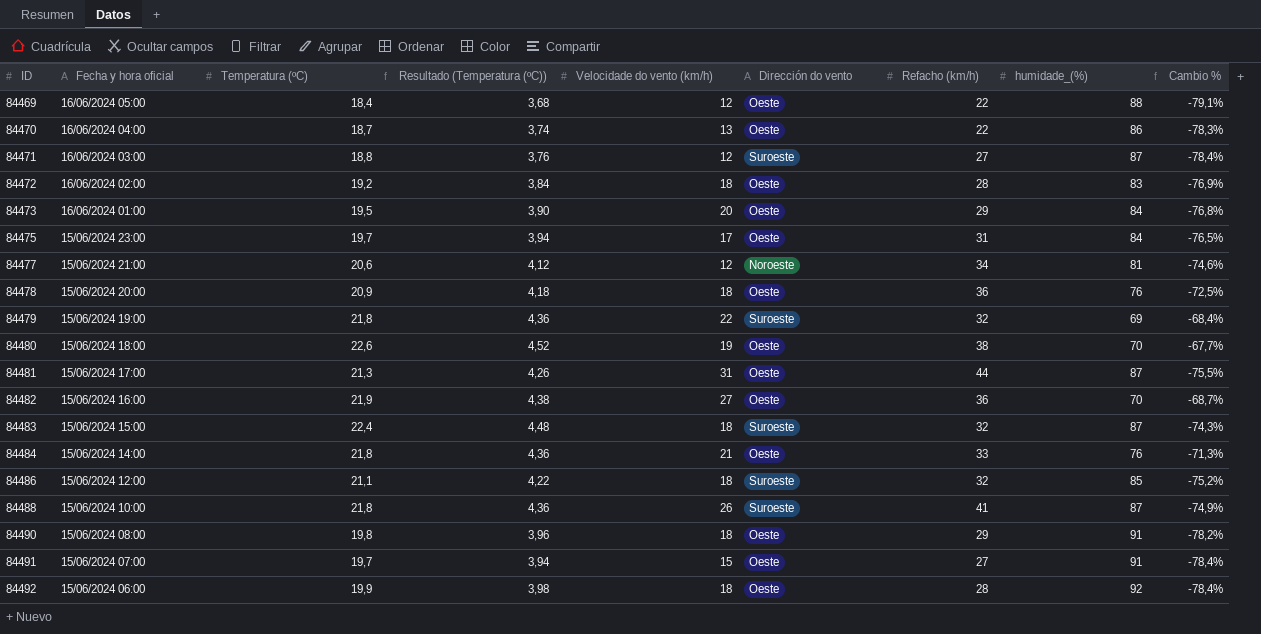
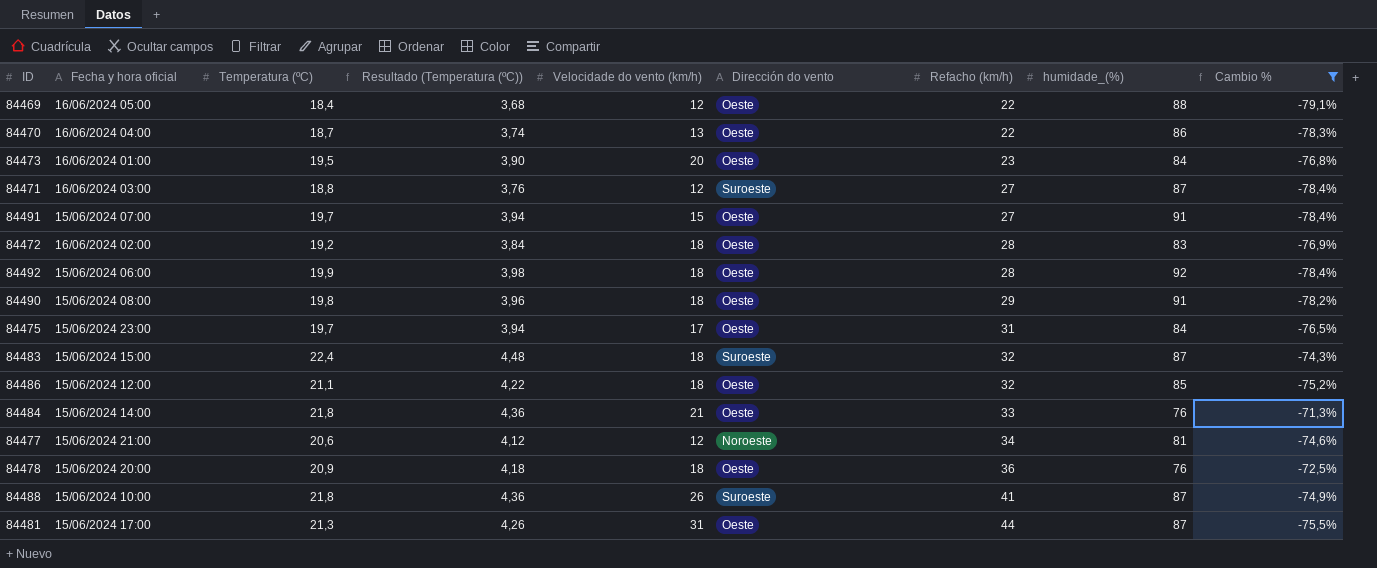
filter: none -> Cambio % <= -71,3%
row order: ID ascending -> Refacho (km/h) ascending
84473 | Refacho (km/h): 29 -> 23
84486 | Dirección do vento: Suroeste -> Oeste

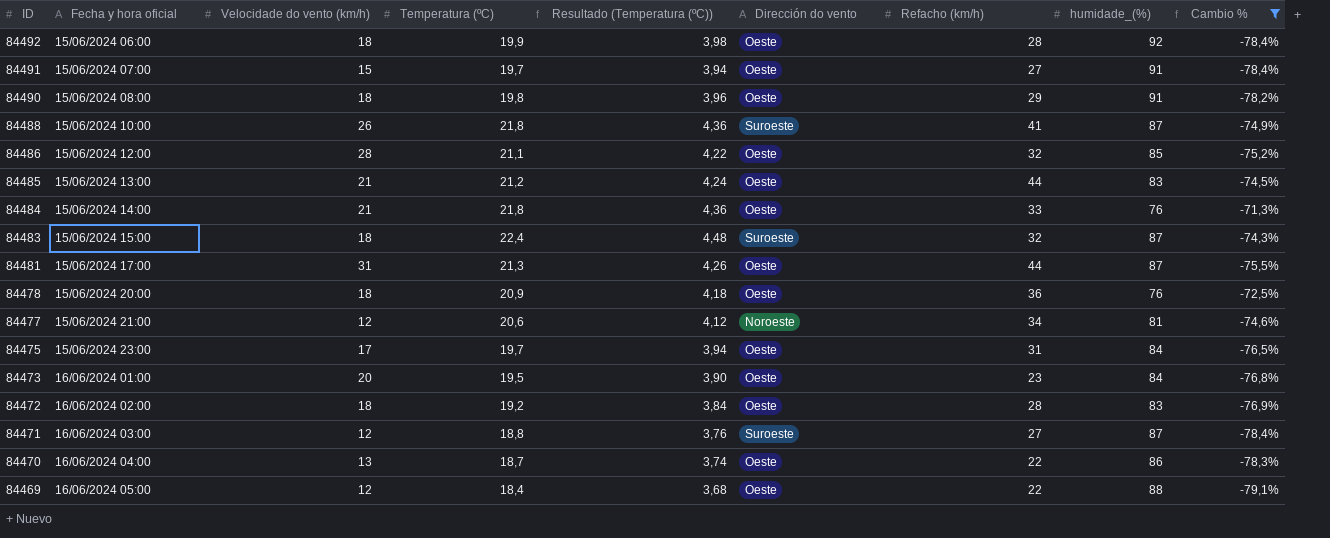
row order: Refacho (km/h) ascending -> ID descending
column Velocidade do vento (km/h) | position: 5 -> 3
84486 | Velocidade do vento (km/h): 18 -> 28
row 84485: none -> 15/06/2024 13:00 | 21 | 21,2 | 4,24 | Oeste | 44 | 83 | -74,5%

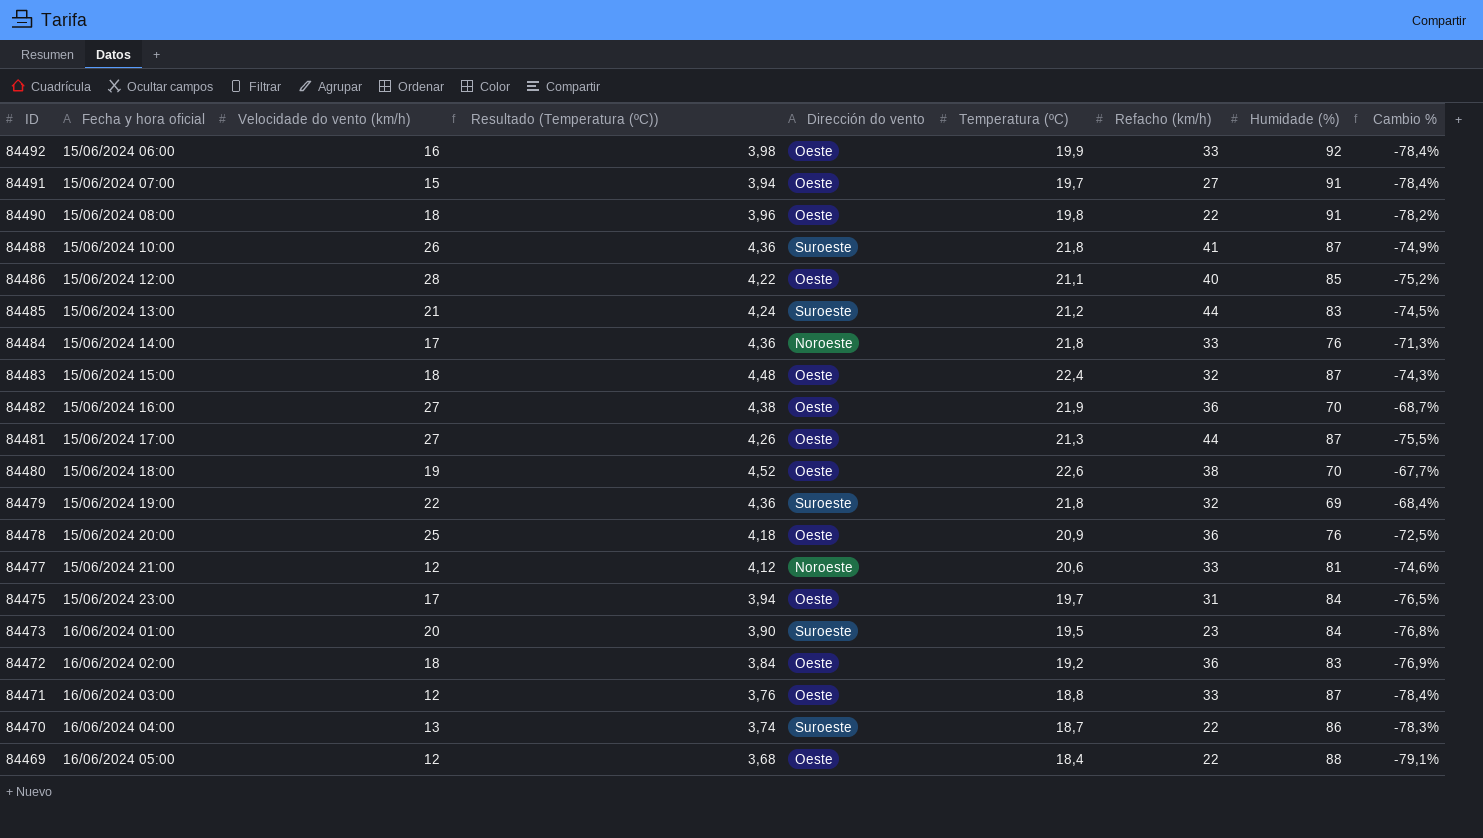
filter: Cambio % <= -71,3% -> none
column Temperatura (ºC) | position: 4 -> 6
column name: humidade_(%) -> Humidade (%)
84492 | Velocidade do vento (km/h): 18 -> 16
84492 | Refacho (km/h): 28 -> 33
84490 | Refacho (km/h): 29 -> 22
84486 | Refacho (km/h): 32 -> 40
84485 | Dirección do vento: Oeste -> Suroeste
84484 | Velocidade do vento (km/h): 21 -> 17
84484 | Dirección do vento: Oeste -> Noroeste
84483 | Dirección do vento: Suroeste -> Oeste
84481 | Velocidade do vento (km/h): 31 -> 27
84478 | Velocidade do vento (km/h): 18 -> 25
84477 | Refacho (km/h): 34 -> 33
84473 | Dirección do vento: Oeste -> Suroeste
84472 | Refacho (km/h): 28 -> 36
84471 | Dirección do vento: Suroeste -> Oeste
84471 | Refacho (km/h): 27 -> 33
84470 | Dirección do vento: Oeste -> Suroeste

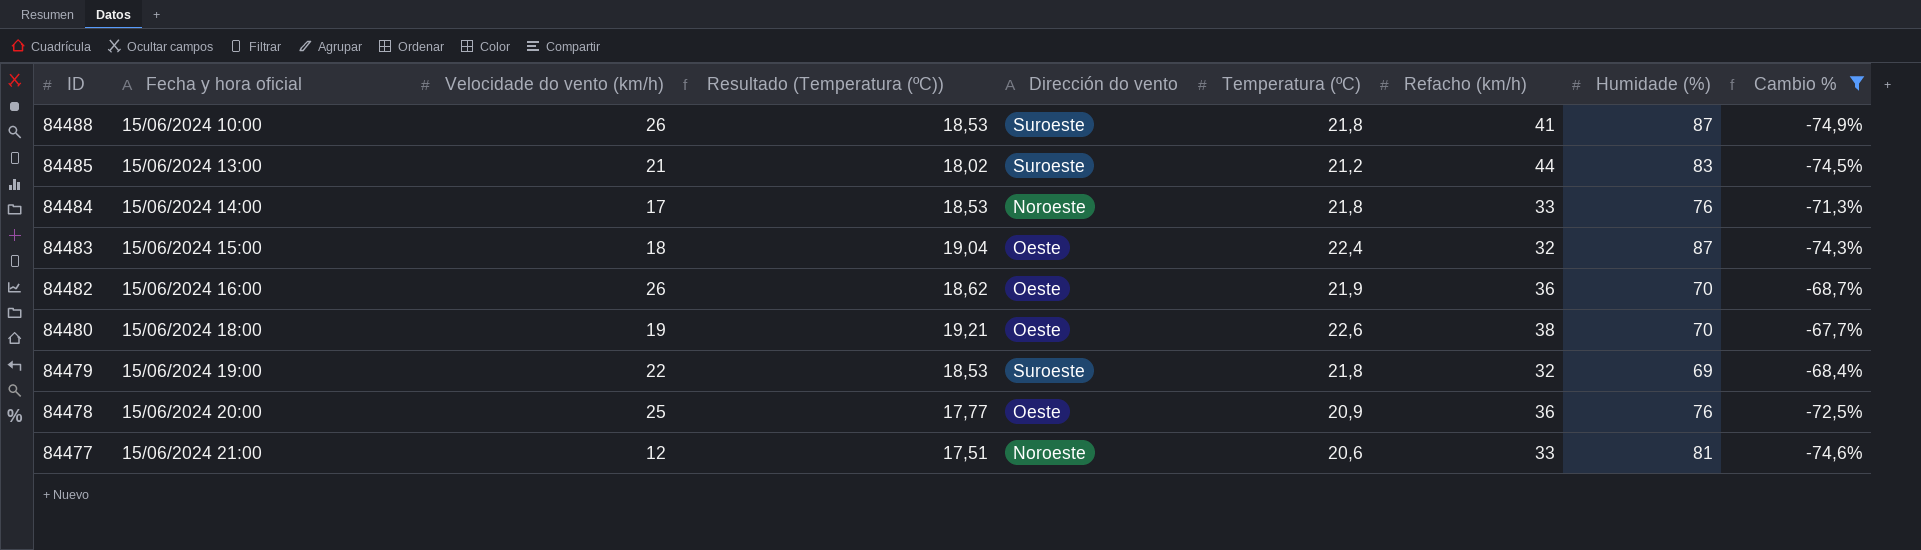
filter: none -> Cambio % >= -74,9%
column Resultado (Temperatura (ºC)) | formula: [Temperatura (ºC)] * 0,2 -> [Temperatura (ºC)] * 0,85
84482 | Velocidade do vento (km/h): 27 -> 26

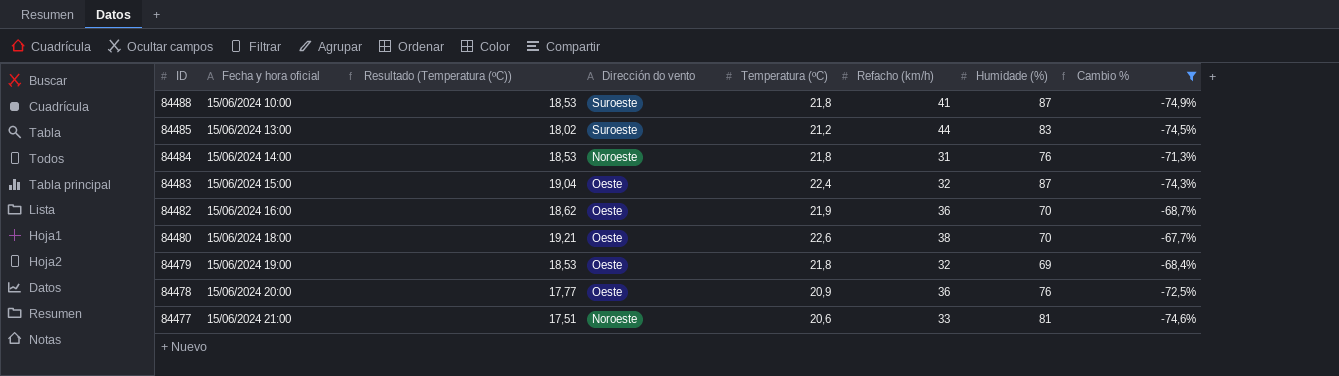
column Velocidade do vento (km/h) | position: 3 -> none
84484 | Refacho (km/h): 33 -> 31
84479 | Dirección do vento: Suroeste -> Oeste

